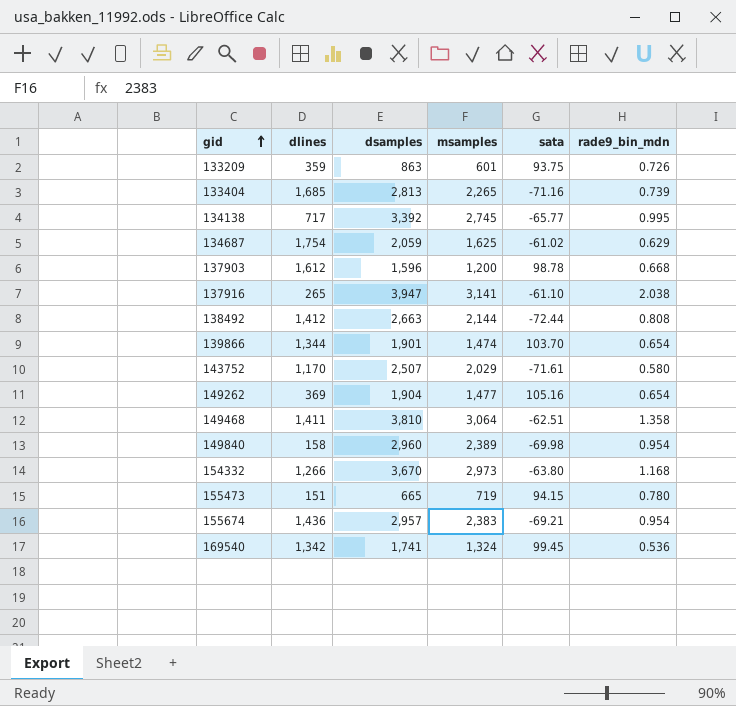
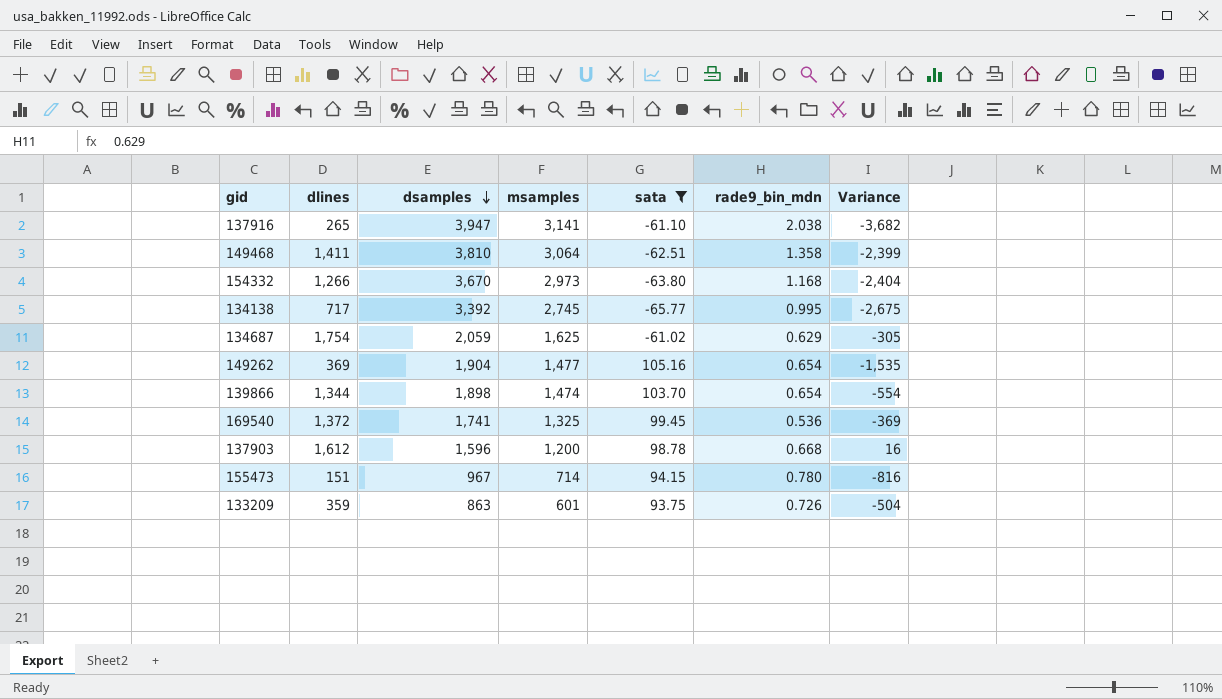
filter: none -> sata >= -65.77
row order: gid ascending -> dsamples descending
column Variance | formula: none -> [dlines] - [dsamples]
139866 | dsamples: 1,901 -> 1,898
169540 | dlines: 1,342 -> 1,372
169540 | msamples: 1,324 -> 1,325
155473 | dsamples: 665 -> 967
155473 | msamples: 719 -> 714

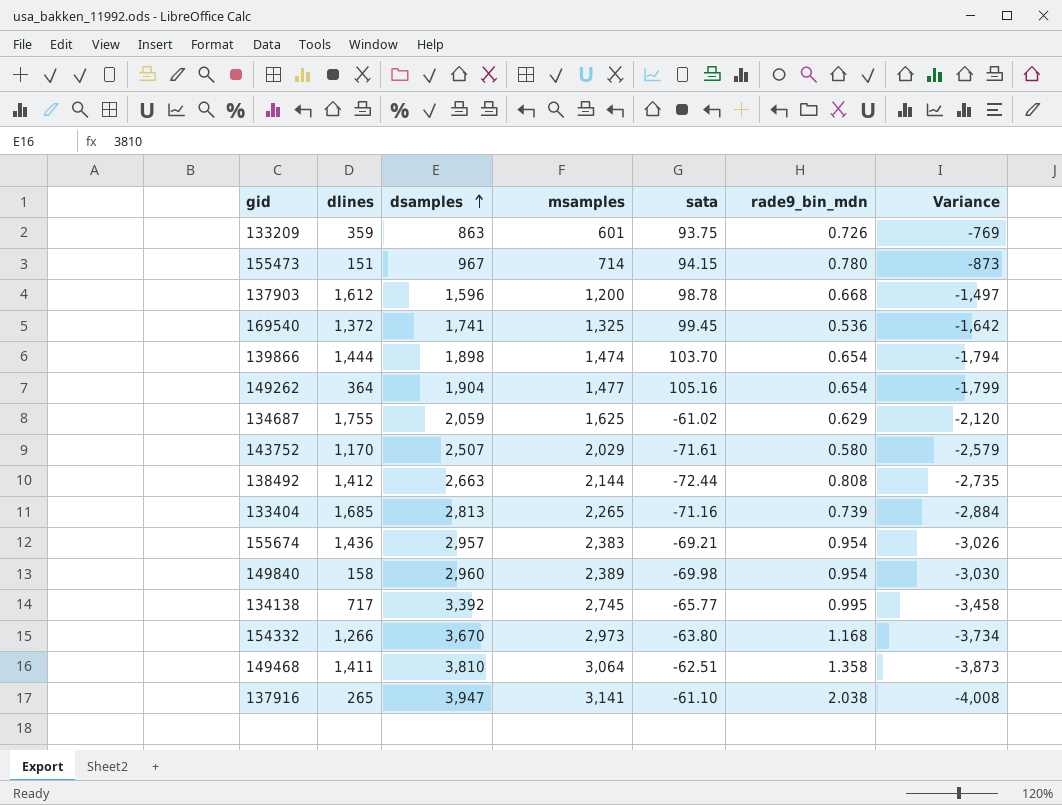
filter: sata >= -65.77 -> none
row order: dsamples descending -> dsamples ascending
column Variance | formula: [dlines] - [dsamples] -> [sata] - [dsamples]
139866 | dlines: 1,344 -> 1,444
149262 | dlines: 369 -> 364
134687 | dlines: 1,754 -> 1,755

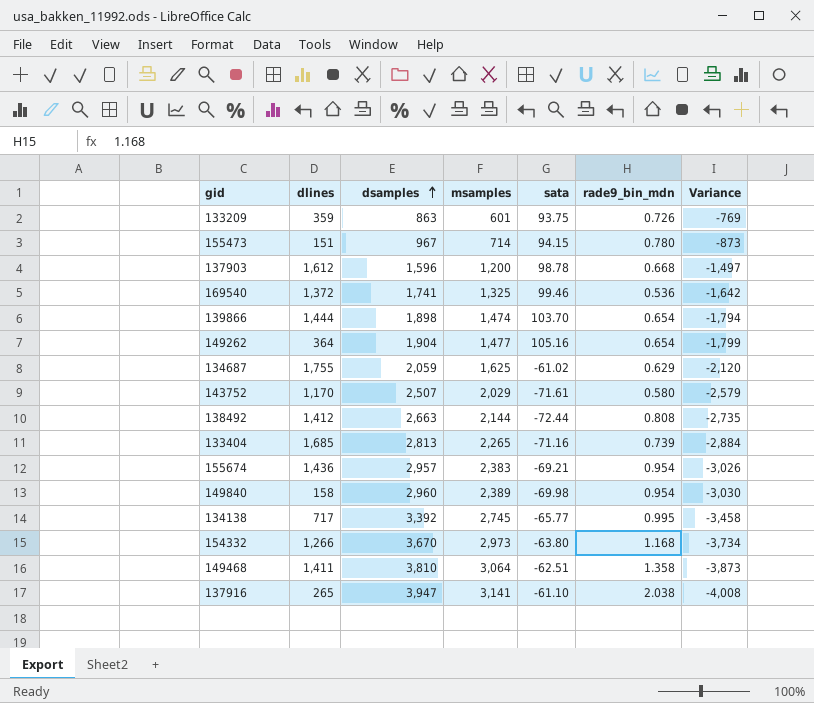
169540 | sata: 99.45 -> 99.46

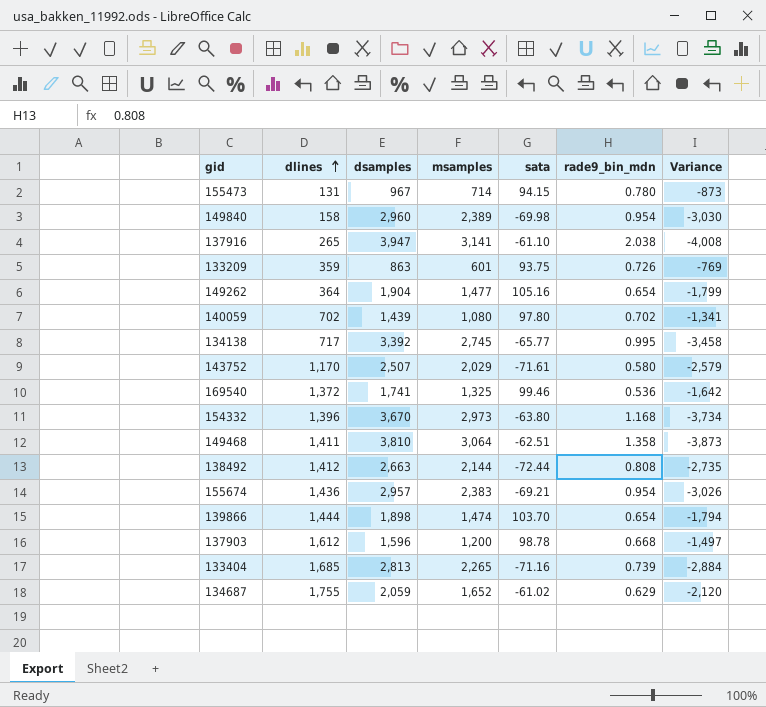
row order: dsamples ascending -> dlines ascending
155473 | dlines: 151 -> 131
row 140059: none -> 702 | 1,439 | 1,080 | 97.80 | 0.702 | -1,341
154332 | dlines: 1,266 -> 1,396
134687 | msamples: 1,625 -> 1,652

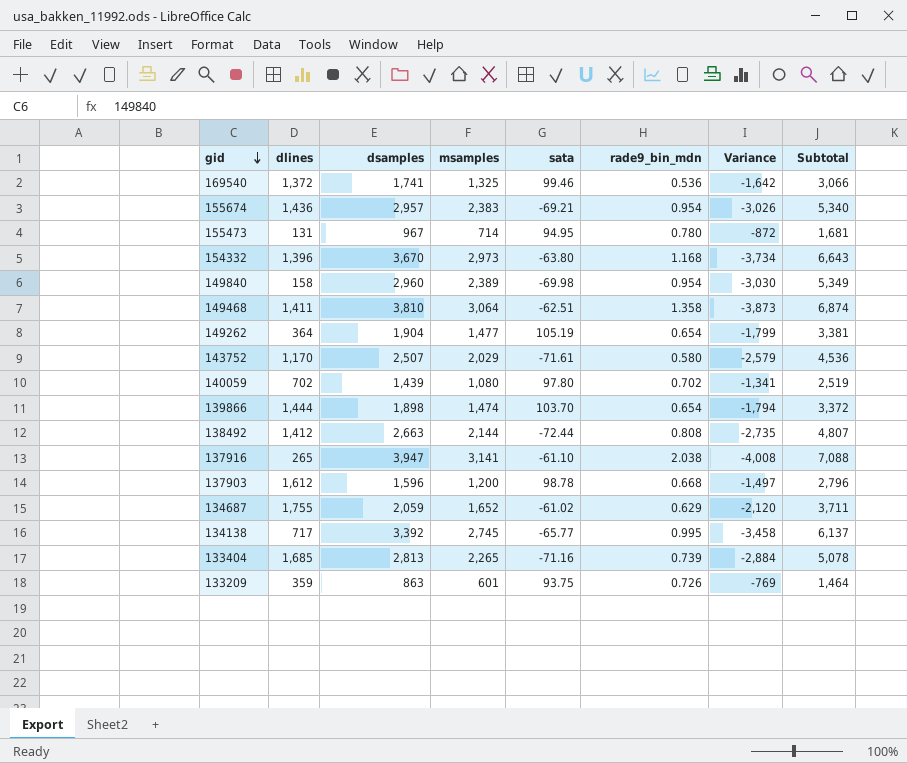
row order: dlines ascending -> gid descending
column Subtotal | formula: none -> [dsamples] + [msamples]
155473 | sata: 94.15 -> 94.95
155473 | Variance: -873 -> -872
149262 | sata: 105.16 -> 105.19

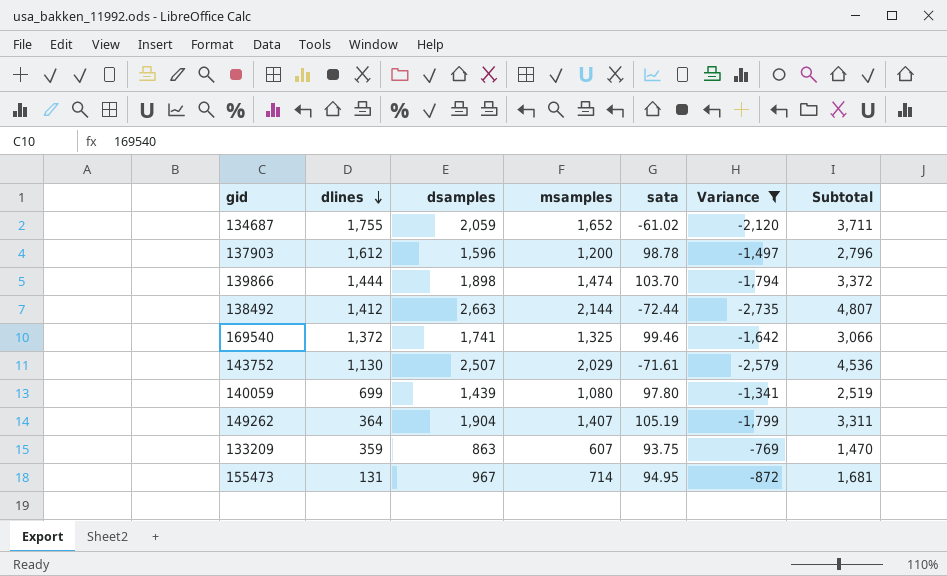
filter: none -> Variance >= -2,735
row order: gid descending -> dlines descending
column rade9_bin_mdn | position: 6 -> none
143752 | dlines: 1,170 -> 1,130
140059 | dlines: 702 -> 699
149262 | msamples: 1,477 -> 1,407
149262 | Subtotal: 3,381 -> 3,311
133209 | msamples: 601 -> 607
133209 | Subtotal: 1,464 -> 1,470

